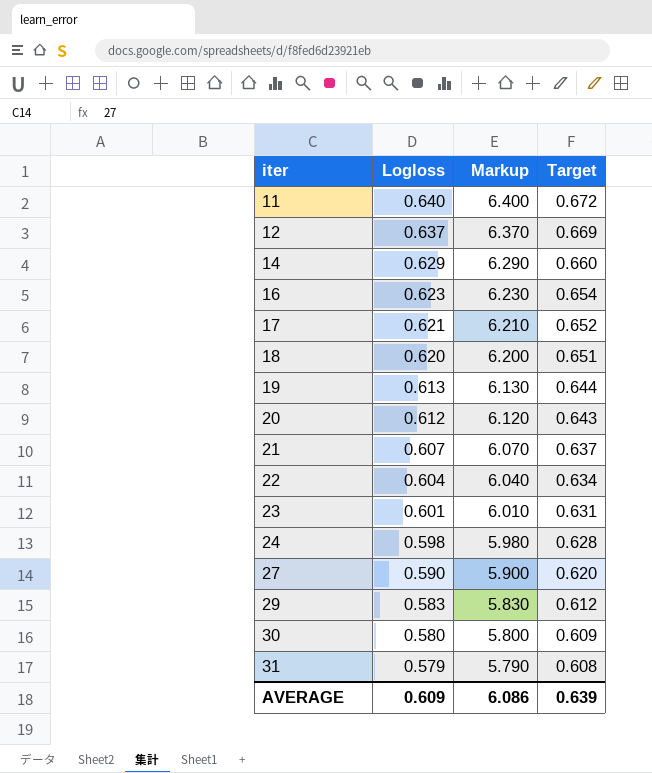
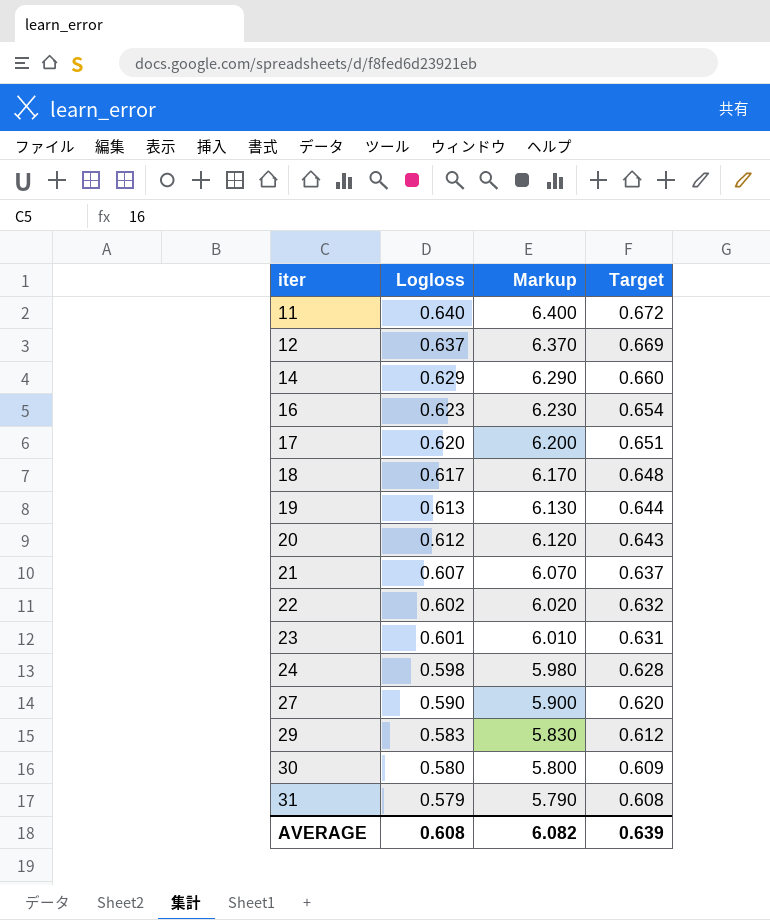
17 | Logloss: 0.621 -> 0.620
17 | Markup: 6.210 -> 6.200
17 | Target: 0.652 -> 0.651
18 | Logloss: 0.620 -> 0.617
18 | Markup: 6.200 -> 6.170
18 | Target: 0.651 -> 0.648
22 | Logloss: 0.604 -> 0.602
22 | Markup: 6.040 -> 6.020
22 | Target: 0.634 -> 0.632
AVERAGE | Logloss: 0.609 -> 0.608
AVERAGE | Markup: 6.086 -> 6.082

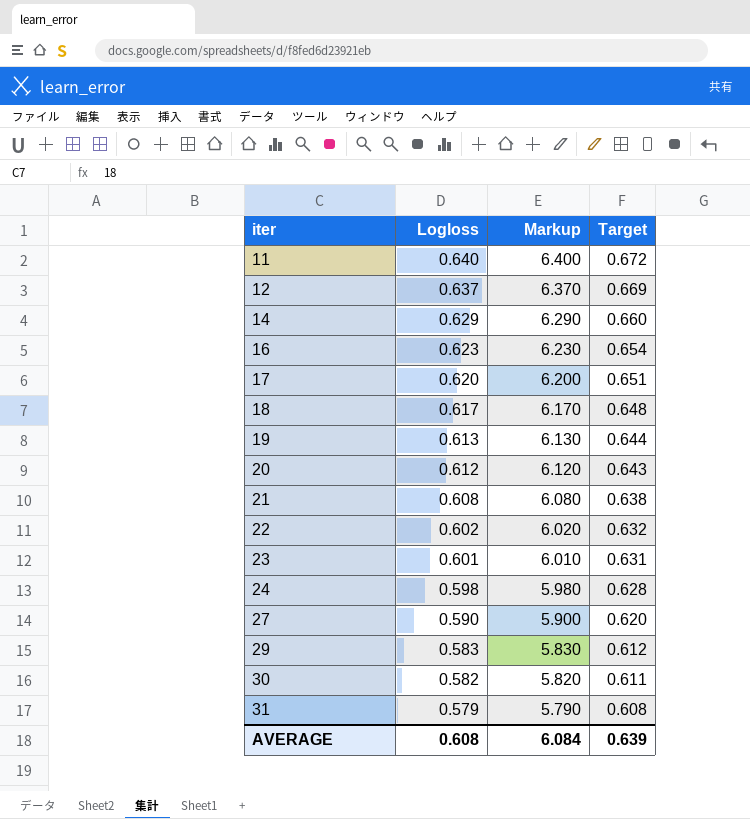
21 | Logloss: 0.607 -> 0.608
21 | Markup: 6.070 -> 6.080
21 | Target: 0.637 -> 0.638
30 | Logloss: 0.580 -> 0.582
30 | Markup: 5.800 -> 5.820
30 | Target: 0.609 -> 0.611
AVERAGE | Markup: 6.082 -> 6.084

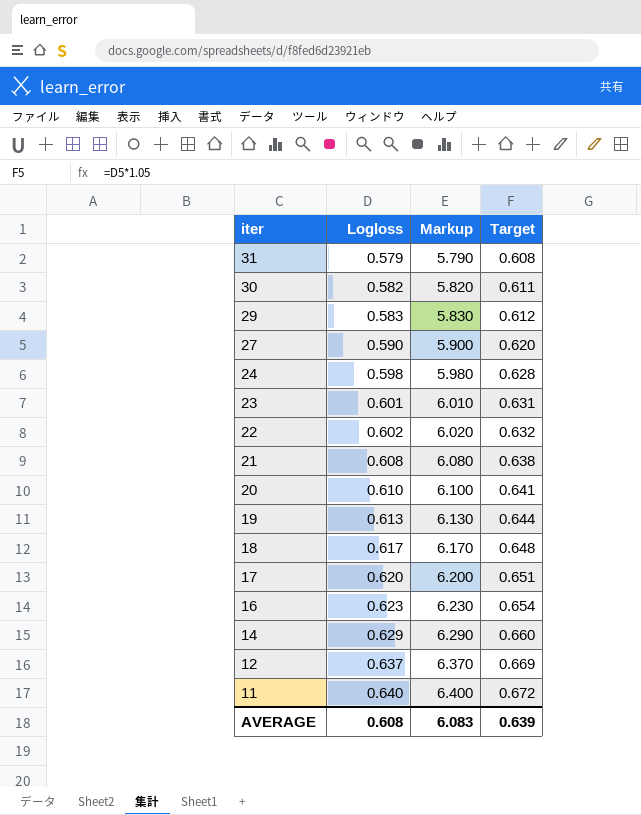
row order: iter ascending -> iter descending
20 | Logloss: 0.612 -> 0.610
20 | Markup: 6.120 -> 6.100
20 | Target: 0.643 -> 0.641
AVERAGE | Markup: 6.084 -> 6.083

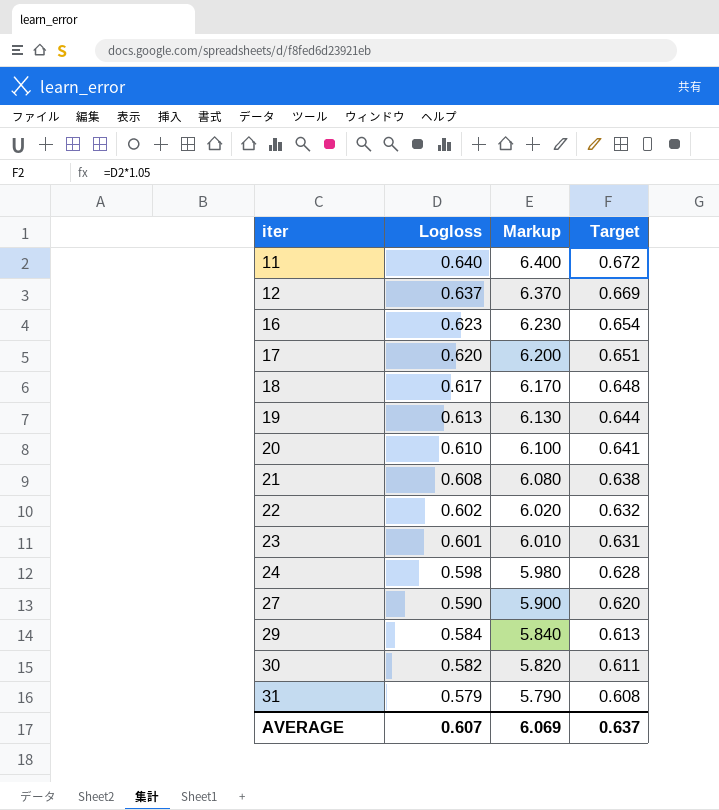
row order: iter descending -> iter ascending
row 14: 0.629 | 6.290 | 0.660 -> none
29 | Logloss: 0.583 -> 0.584
29 | Markup: 5.830 -> 5.840
29 | Target: 0.612 -> 0.613
AVERAGE | Logloss: 0.608 -> 0.607
AVERAGE | Markup: 6.083 -> 6.069
AVERAGE | Target: 0.639 -> 0.637

